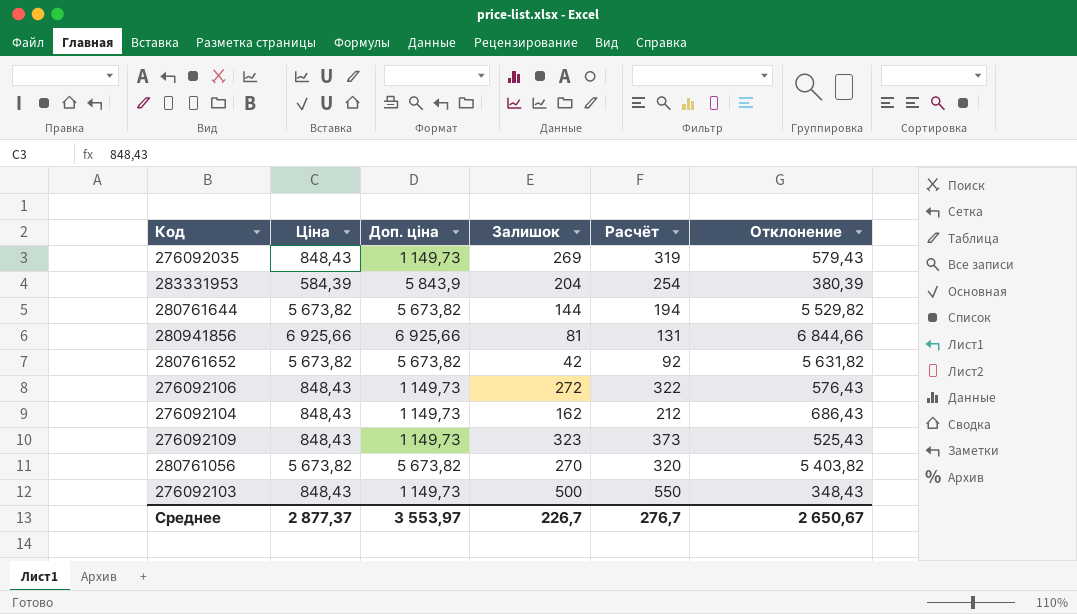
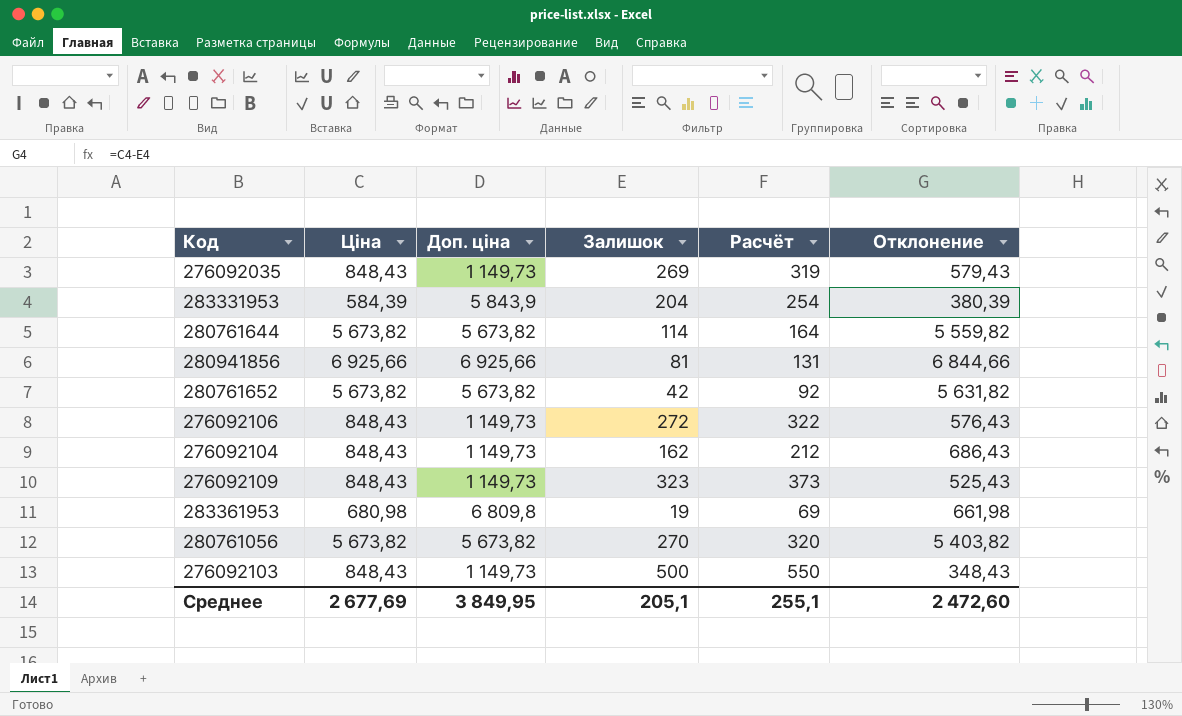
280761644 | Залишок: 144 -> 114
280761644 | Расчёт: 194 -> 164
280761644 | Отклонение: 5 529,82 -> 5 559,82
row 283361953: none -> 680,98 | 6 809,8 | 19 | 69 | 661,98
Среднее | Ціна: 2 877,37 -> 2 677,69
Среднее | Доп. ціна: 3 553,97 -> 3 849,95
Среднее | Залишок: 226,7 -> 205,1
Среднее | Расчёт: 276,7 -> 255,1
Среднее | Отклонение: 2 650,67 -> 2 472,60

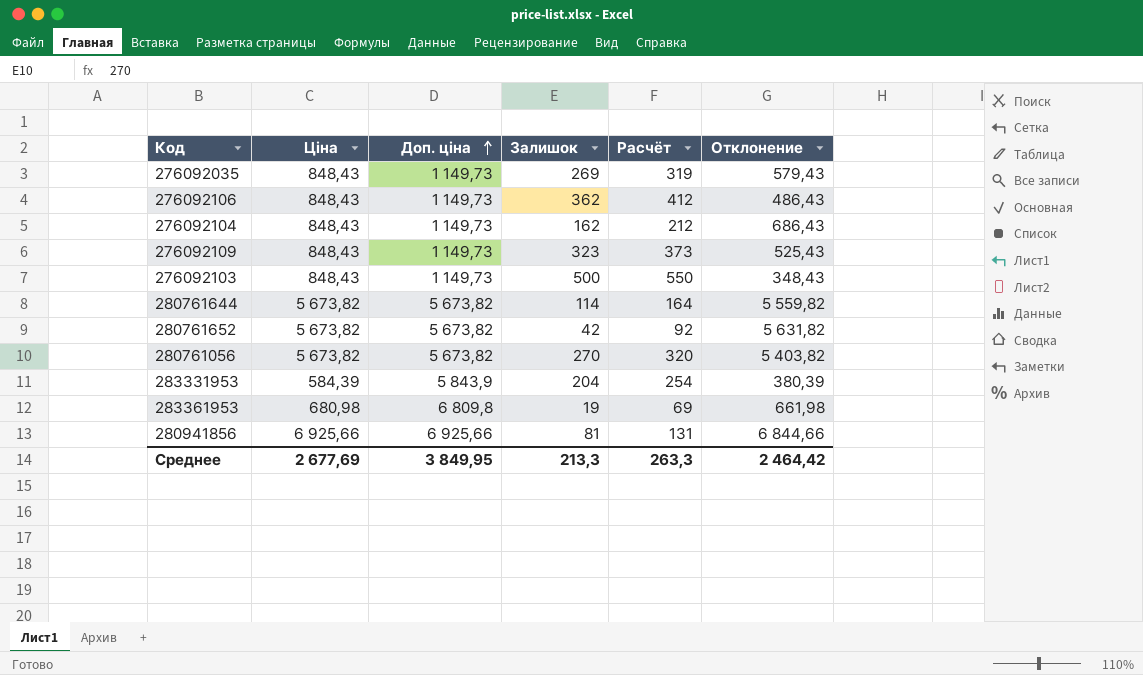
row order: none -> Доп. ціна ascending
276092106 | Залишок: 272 -> 362
276092106 | Расчёт: 322 -> 412
276092106 | Отклонение: 576,43 -> 486,43
Среднее | Залишок: 205,1 -> 213,3
Среднее | Расчёт: 255,1 -> 263,3
Среднее | Отклонение: 2 472,60 -> 2 464,42

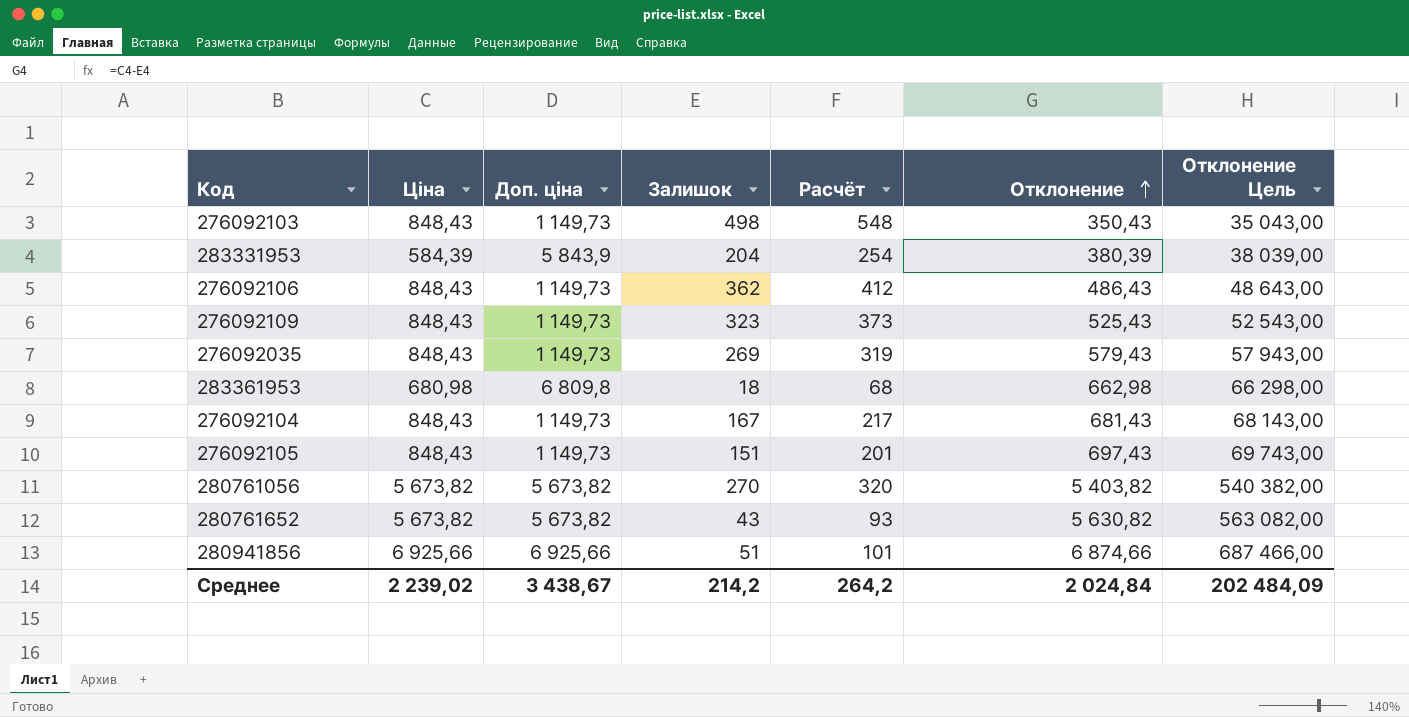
row order: Доп. ціна ascending -> Отклонение ascending
column Отклонение Цель | formula: none -> [Отклонение] * 100
row 280761644: 5 673,82 | 5 673,82 | 114 | 164 | 5 559,82 -> none
276092103 | Залишок: 500 -> 498
276092103 | Расчёт: 550 -> 548
276092103 | Отклонение: 348,43 -> 350,43
283361953 | Залишок: 19 -> 18
283361953 | Расчёт: 69 -> 68
283361953 | Отклонение: 661,98 -> 662,98
276092104 | Залишок: 162 -> 167
276092104 | Расчёт: 212 -> 217
276092104 | Отклонение: 686,43 -> 681,43
row 276092105: none -> 848,43 | 1 149,73 | 151 | 201 | 697,43 | 69 743,00
280761652 | Залишок: 42 -> 43
280761652 | Расчёт: 92 -> 93
280761652 | Отклонение: 5 631,82 -> 5 630,82
280941856 | Залишок: 81 -> 51
280941856 | Расчёт: 131 -> 101
280941856 | Отклонение: 6 844,66 -> 6 874,66
Среднее | Ціна: 2 677,69 -> 2 239,02
Среднее | Доп. ціна: 3 849,95 -> 3 438,67
Среднее | Залишок: 213,3 -> 214,2
Среднее | Расчёт: 263,3 -> 264,2
Среднее | Отклонение: 2 464,42 -> 2 024,84

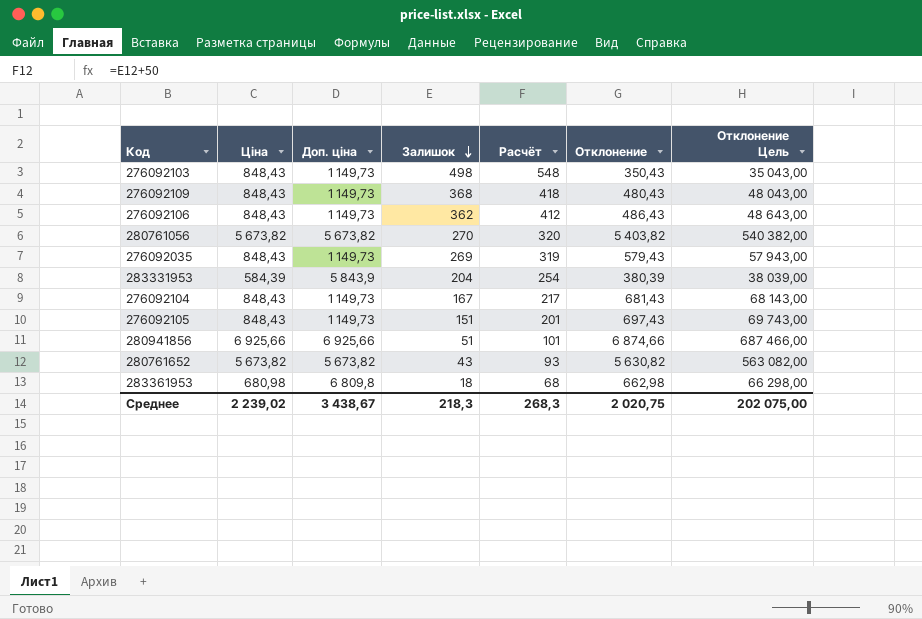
row order: Отклонение ascending -> Залишок descending
276092109 | Залишок: 323 -> 368
276092109 | Расчёт: 373 -> 418
276092109 | Отклонение: 525,43 -> 480,43
276092109 | Отклонение Цель: 52 543,00 -> 48 043,00
Среднее | Залишок: 214,2 -> 218,3
Среднее | Расчёт: 264,2 -> 268,3
Среднее | Отклонение: 2 024,84 -> 2 020,75
Среднее | Отклонение Цель: 202 484,09 -> 202 075,00

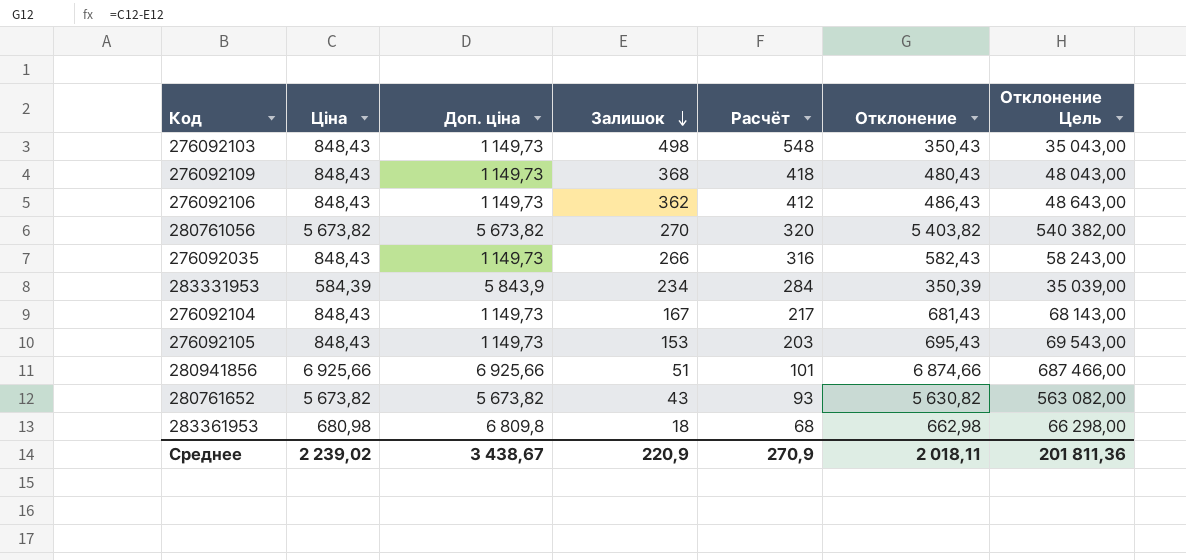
276092035 | Залишок: 269 -> 266
276092035 | Расчёт: 319 -> 316
276092035 | Отклонение: 579,43 -> 582,43
276092035 | Отклонение Цель: 57 943,00 -> 58 243,00
283331953 | Залишок: 204 -> 234
283331953 | Расчёт: 254 -> 284
283331953 | Отклонение: 380,39 -> 350,39
283331953 | Отклонение Цель: 38 039,00 -> 35 039,00
276092105 | Залишок: 151 -> 153
276092105 | Расчёт: 201 -> 203
276092105 | Отклонение: 697,43 -> 695,43
276092105 | Отклонение Цель: 69 743,00 -> 69 543,00
Среднее | Залишок: 218,3 -> 220,9
Среднее | Расчёт: 268,3 -> 270,9
Среднее | Отклонение: 2 020,75 -> 2 018,11
Среднее | Отклонение Цель: 202 075,00 -> 201 811,36

